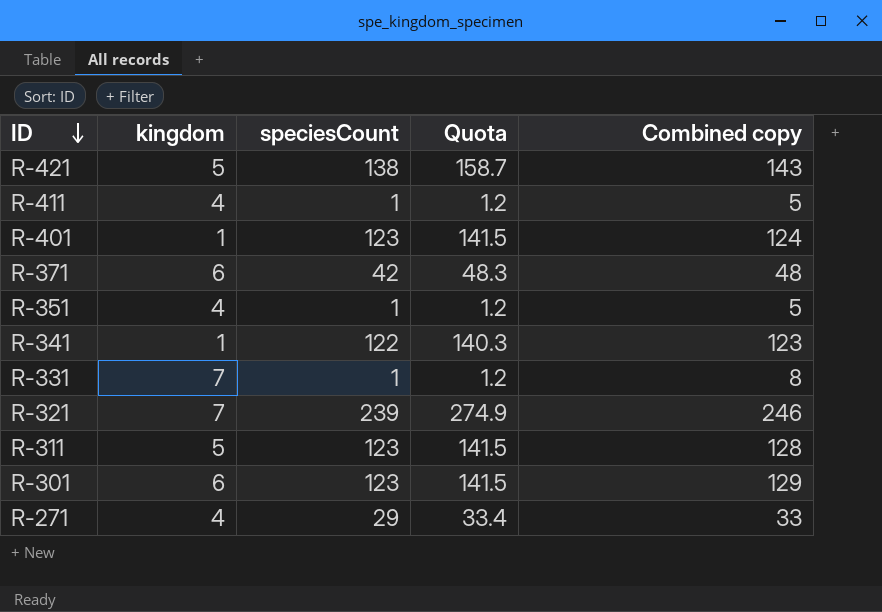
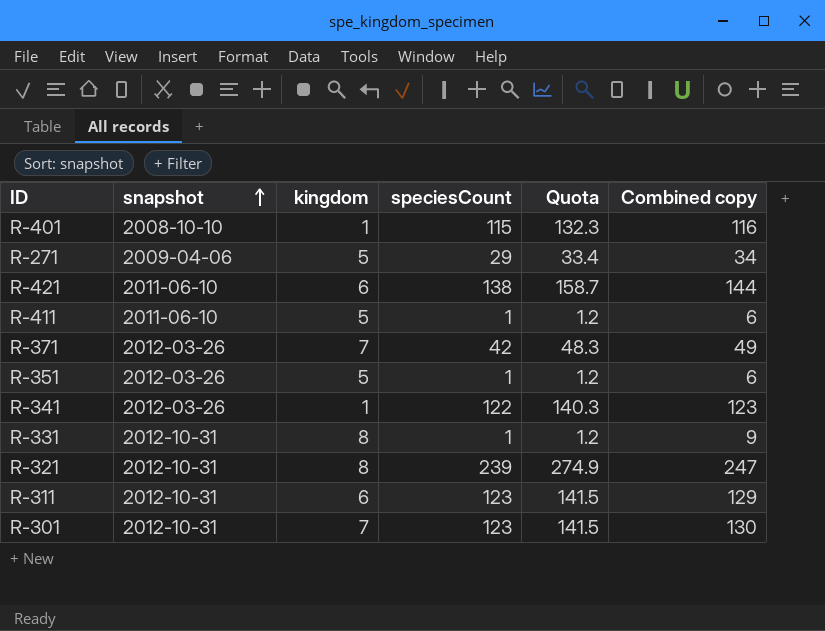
row order: ID descending -> snapshot ascending
column snapshot | position: none -> 2
R-401 | speciesCount: 123 -> 115
R-401 | Quota: 141.5 -> 132.3
R-401 | Combined copy: 124 -> 116
R-271 | kingdom: 4 -> 5
R-271 | Combined copy: 33 -> 34
R-421 | kingdom: 5 -> 6
R-421 | Combined copy: 143 -> 144
R-411 | kingdom: 4 -> 5
R-411 | Combined copy: 5 -> 6
R-371 | kingdom: 6 -> 7
R-371 | Combined copy: 48 -> 49
R-351 | kingdom: 4 -> 5
R-351 | Combined copy: 5 -> 6
R-331 | kingdom: 7 -> 8
R-331 | Combined copy: 8 -> 9
R-321 | kingdom: 7 -> 8
R-321 | Combined copy: 246 -> 247
R-311 | kingdom: 5 -> 6
R-311 | Combined copy: 128 -> 129
R-301 | kingdom: 6 -> 7
R-301 | Combined copy: 129 -> 130

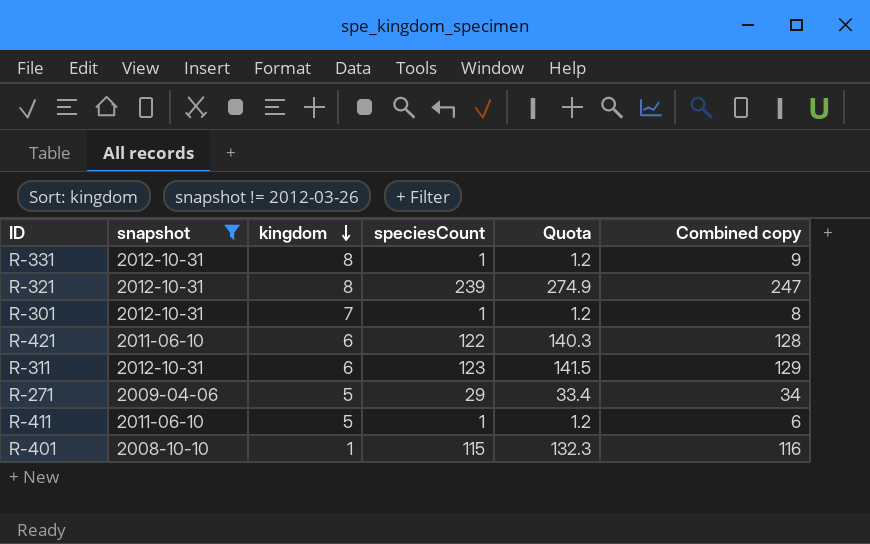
filter: none -> snapshot != 2012-03-26
row order: snapshot ascending -> kingdom descending
R-301 | speciesCount: 123 -> 1
R-301 | Quota: 141.5 -> 1.2
R-301 | Combined copy: 130 -> 8
R-421 | speciesCount: 138 -> 122
R-421 | Quota: 158.7 -> 140.3
R-421 | Combined copy: 144 -> 128

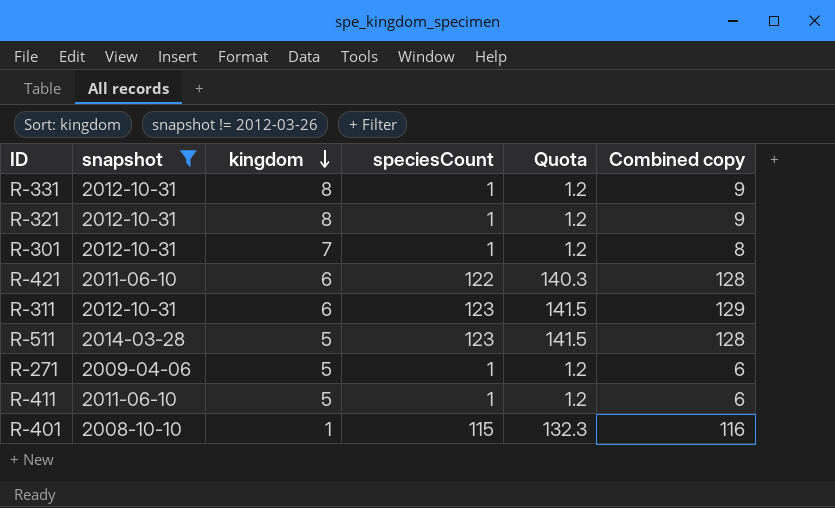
R-321 | speciesCount: 239 -> 1
R-321 | Quota: 274.9 -> 1.2
R-321 | Combined copy: 247 -> 9
row R-511: none -> 2014-03-28 | 5 | 123 | 141.5 | 128
R-271 | speciesCount: 29 -> 1
R-271 | Quota: 33.4 -> 1.2
R-271 | Combined copy: 34 -> 6

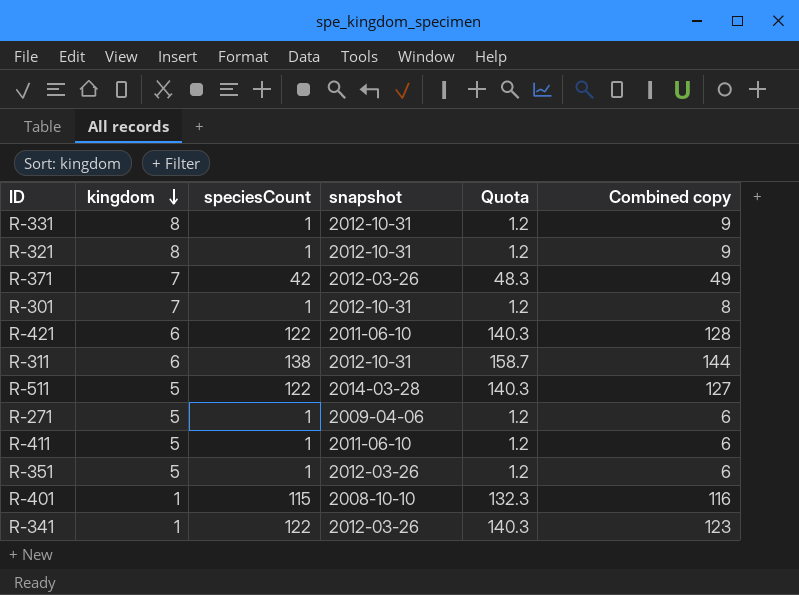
filter: snapshot != 2012-03-26 -> none
column snapshot | position: 2 -> 4
R-311 | speciesCount: 123 -> 138
R-311 | Quota: 141.5 -> 158.7
R-311 | Combined copy: 129 -> 144
R-511 | speciesCount: 123 -> 122
R-511 | Quota: 141.5 -> 140.3
R-511 | Combined copy: 128 -> 127

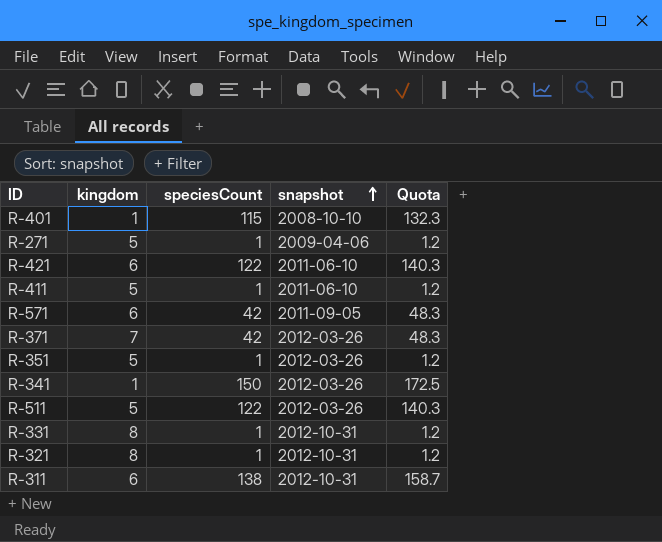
row order: kingdom descending -> snapshot ascending
column Combined copy | formula: [kingdom] + [speciesCount] -> none
row R-301: 7 | 1 | 2012-10-31 | 1.2 | 8 -> none
row R-571: none -> 6 | 42 | 2011-09-05 | 48.3
R-341 | speciesCount: 122 -> 150
R-341 | Quota: 140.3 -> 172.5
R-511 | snapshot: 2014-03-28 -> 2012-03-26

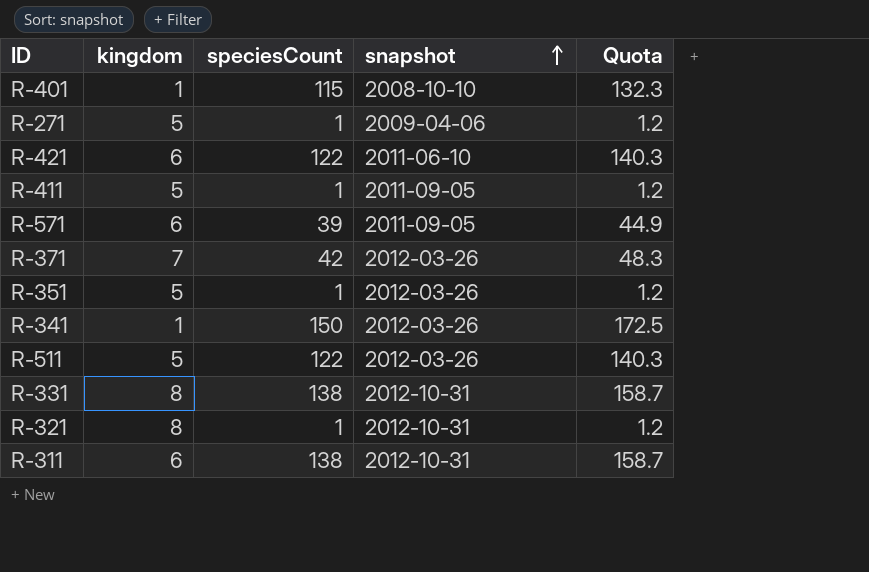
R-411 | snapshot: 2011-06-10 -> 2011-09-05
R-571 | speciesCount: 42 -> 39
R-571 | Quota: 48.3 -> 44.9
R-331 | speciesCount: 1 -> 138
R-331 | Quota: 1.2 -> 158.7

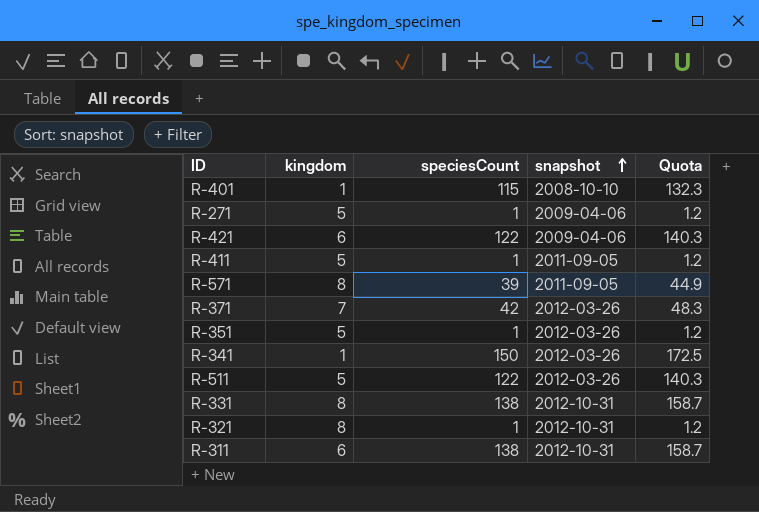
R-421 | snapshot: 2011-06-10 -> 2009-04-06
R-571 | kingdom: 6 -> 8

